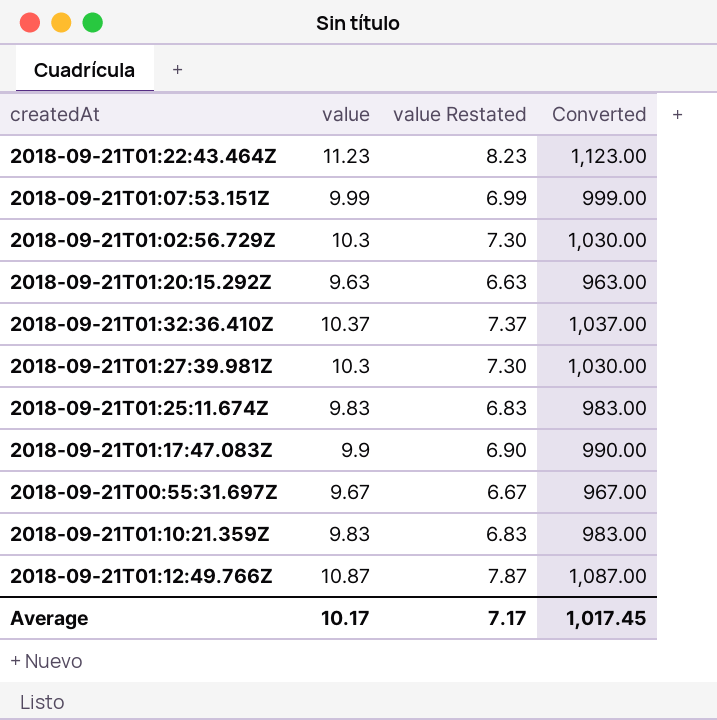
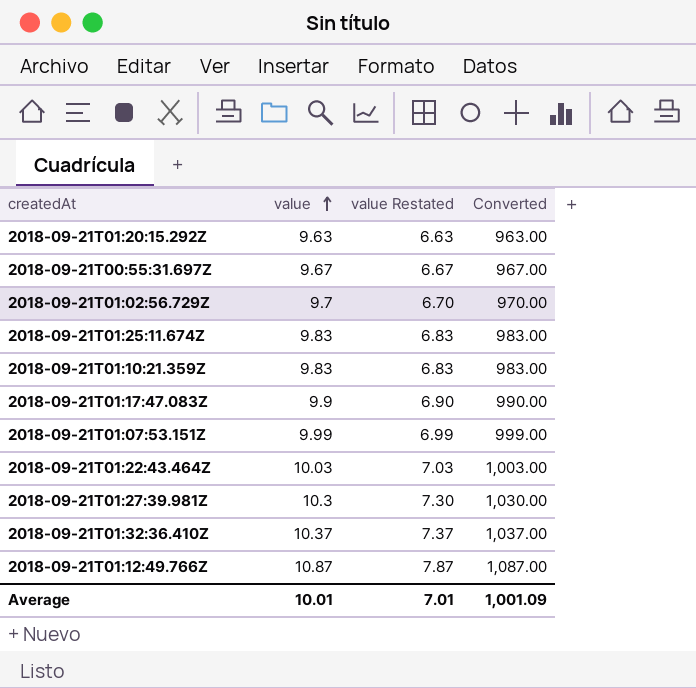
row order: none -> value ascending
2018-09-21T01:02:56.729Z | value: 10.3 -> 9.7
2018-09-21T01:02:56.729Z | value Restated: 7.30 -> 6.70
2018-09-21T01:02:56.729Z | Converted: 1,030.00 -> 970.00
2018-09-21T01:22:43.464Z | value: 11.23 -> 10.03
2018-09-21T01:22:43.464Z | value Restated: 8.23 -> 7.03
2018-09-21T01:22:43.464Z | Converted: 1,123.00 -> 1,003.00
Average | value: 10.17 -> 10.01
Average | value Restated: 7.17 -> 7.01
Average | Converted: 1,017.45 -> 1,001.09

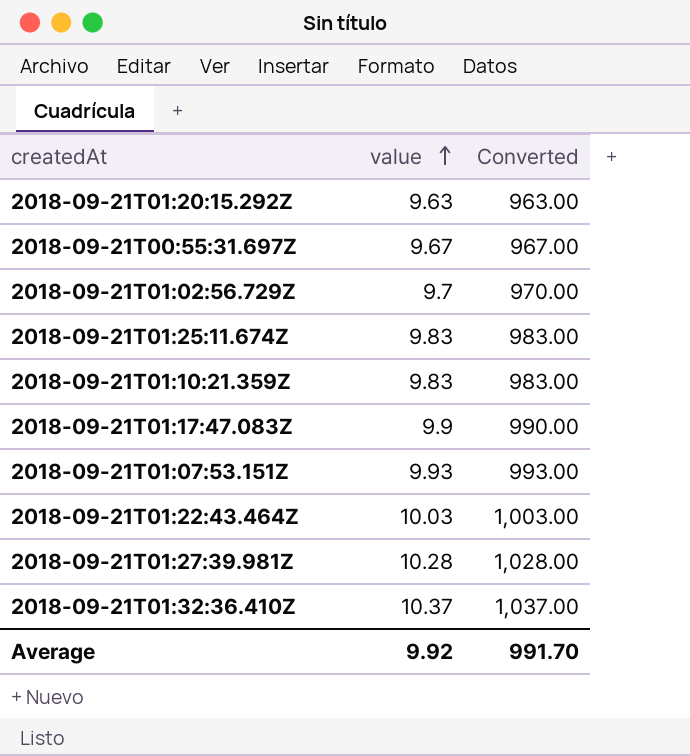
column value Restated | formula: [value] - 3 -> none
row 2018-09-21T01:12:49.766Z: 10.87 | 7.87 | 1,087.00 -> none
2018-09-21T01:07:53.151Z | value: 9.99 -> 9.93
2018-09-21T01:07:53.151Z | Converted: 999.00 -> 993.00
2018-09-21T01:27:39.981Z | value: 10.3 -> 10.28
2018-09-21T01:27:39.981Z | Converted: 1,030.00 -> 1,028.00
Average | value: 10.01 -> 9.92
Average | Converted: 1,001.09 -> 991.70

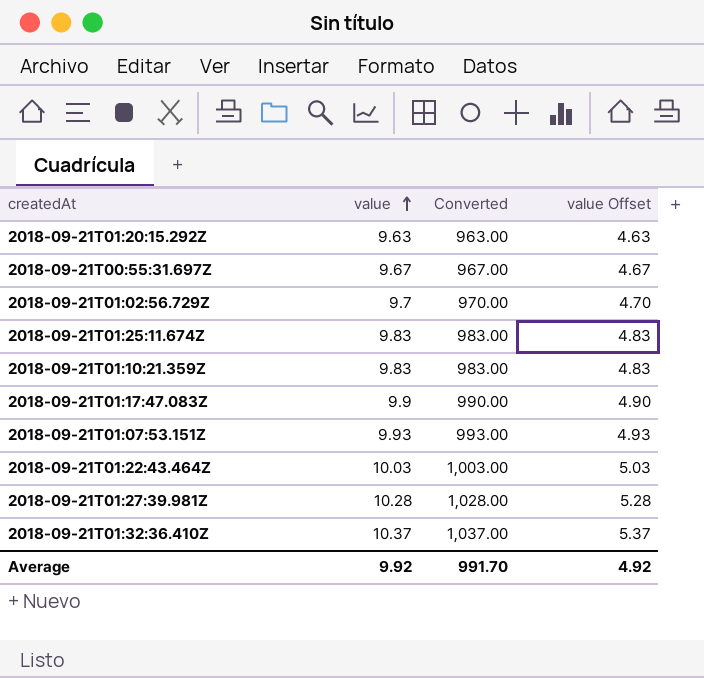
column value Offset | formula: none -> [value] - 5

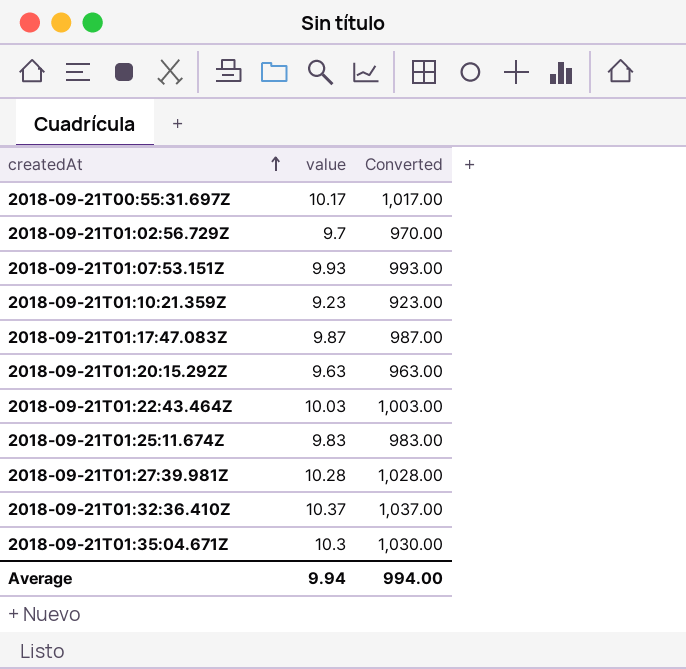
row order: value ascending -> createdAt ascending
column value Offset | formula: [value] - 5 -> none
2018-09-21T00:55:31.697Z | value: 9.67 -> 10.17
2018-09-21T00:55:31.697Z | Converted: 967.00 -> 1,017.00
2018-09-21T01:10:21.359Z | value: 9.83 -> 9.23
2018-09-21T01:10:21.359Z | Converted: 983.00 -> 923.00
2018-09-21T01:17:47.083Z | value: 9.9 -> 9.87
2018-09-21T01:17:47.083Z | Converted: 990.00 -> 987.00
row 2018-09-21T01:35:04.671Z: none -> 10.3 | 1,030.00
Average | value: 9.92 -> 9.94
Average | Converted: 991.70 -> 994.00

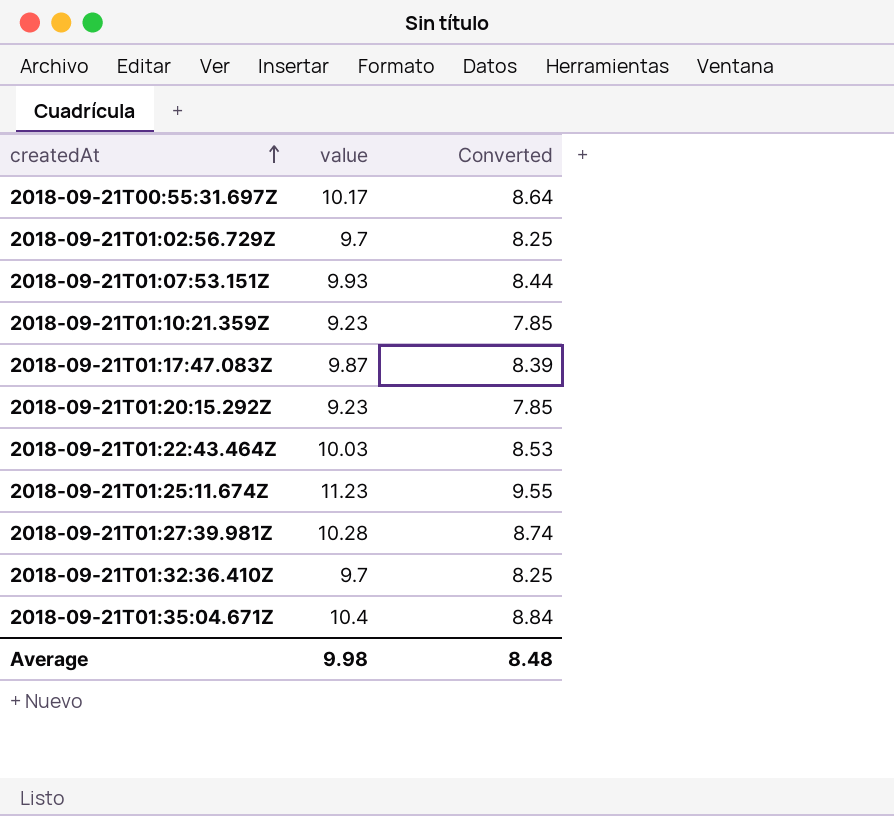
column Converted | formula: [value] * 100 -> [value] * 0.85
2018-09-21T01:20:15.292Z | value: 9.63 -> 9.23
2018-09-21T01:25:11.674Z | value: 9.83 -> 11.23
2018-09-21T01:32:36.410Z | value: 10.37 -> 9.7
2018-09-21T01:35:04.671Z | value: 10.3 -> 10.4
Average | value: 9.94 -> 9.98
Average | Converted: 994.00 -> 8.48

